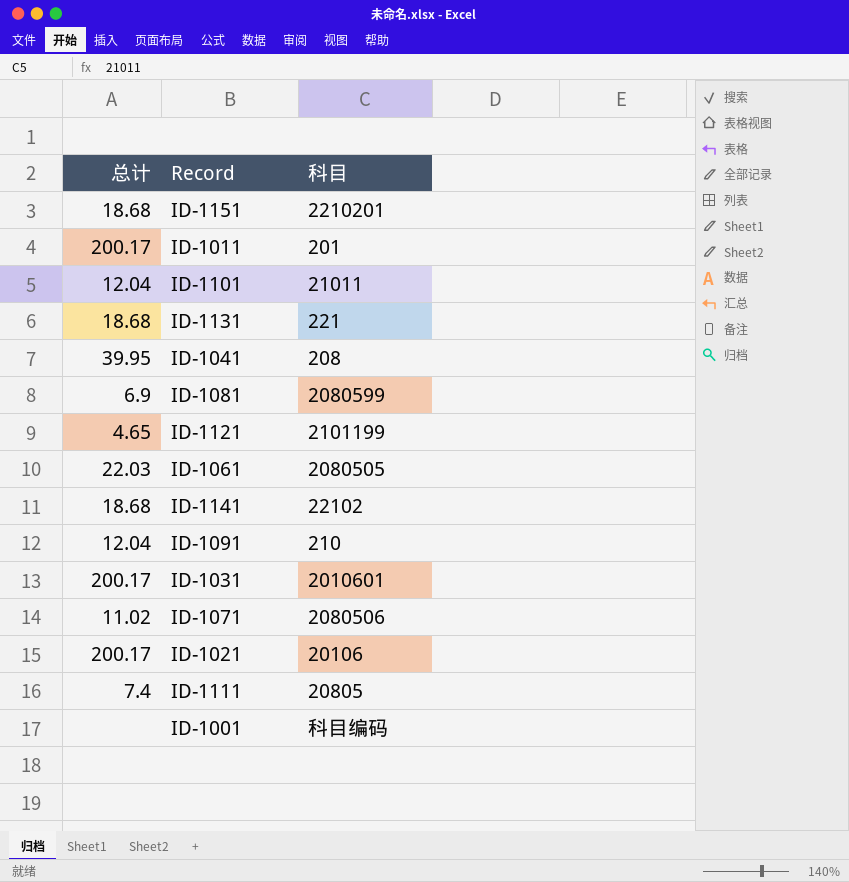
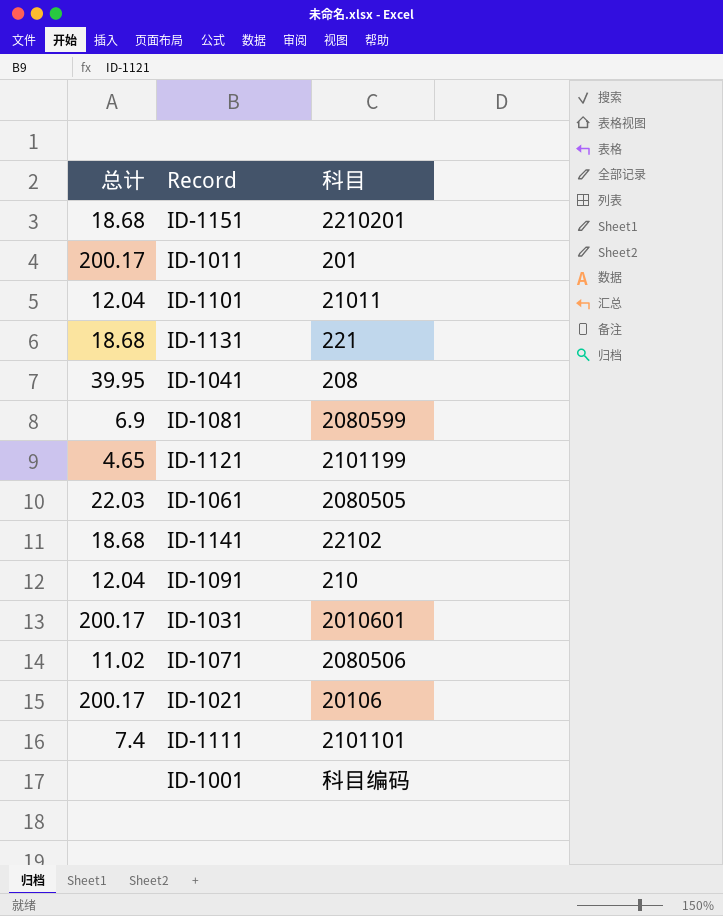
ID-1111 | 科目: 20805 -> 2101101

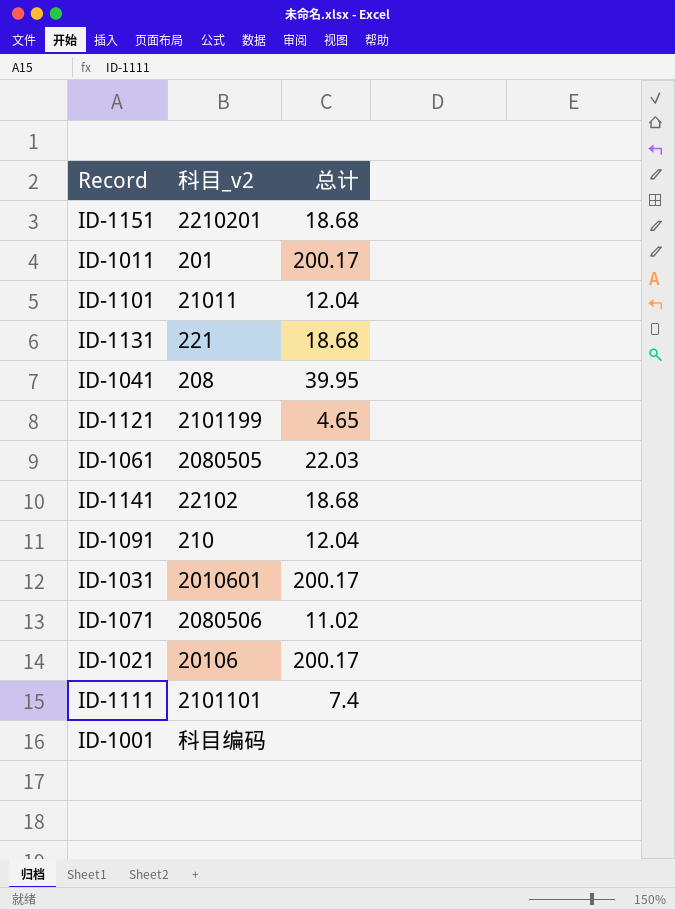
column name: 科目 -> 科目_v2
column 总计 | position: 1 -> 3
row ID-1081: 6.9 | 2080599 -> none

